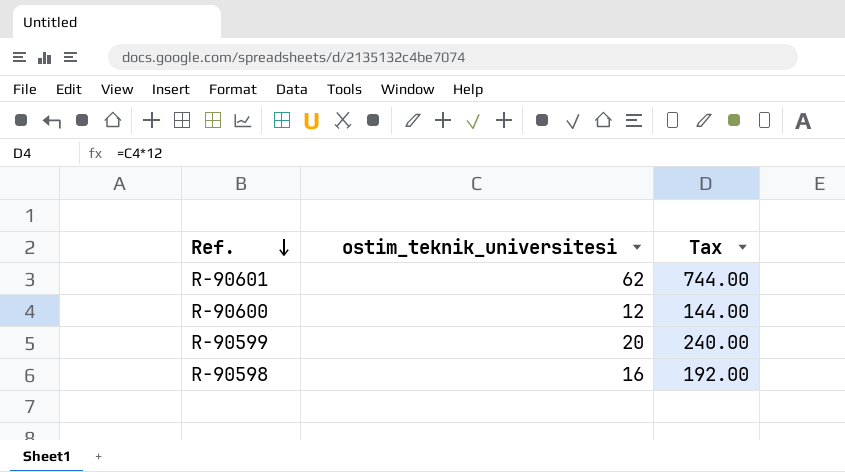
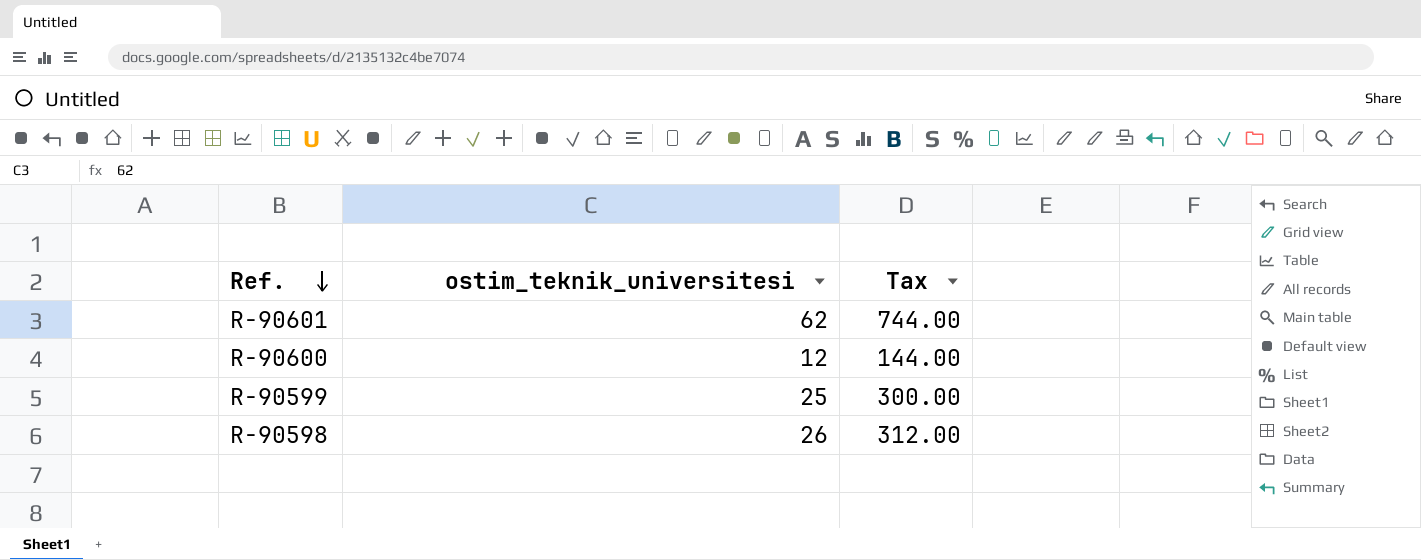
R-90599 | ostim_teknik_universitesi: 20 -> 25
R-90599 | Tax: 240.00 -> 300.00
R-90598 | ostim_teknik_universitesi: 16 -> 26
R-90598 | Tax: 192.00 -> 312.00

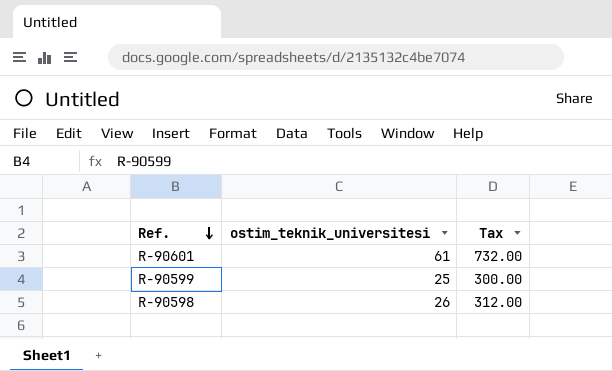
row R-90600: 12 | 144.00 -> none
R-90601 | ostim_teknik_universitesi: 62 -> 61
R-90601 | Tax: 744.00 -> 732.00

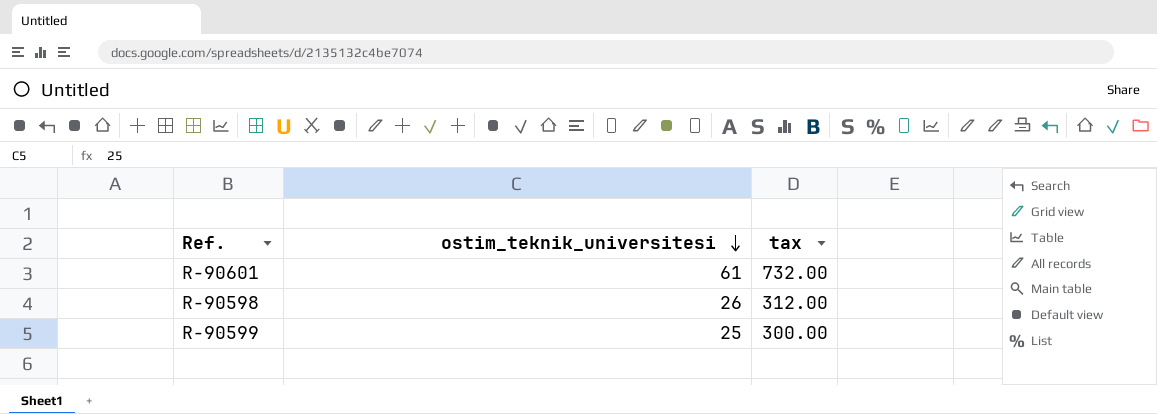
row order: Ref. descending -> ostim_teknik_universitesi descending
column name: Tax -> tax

